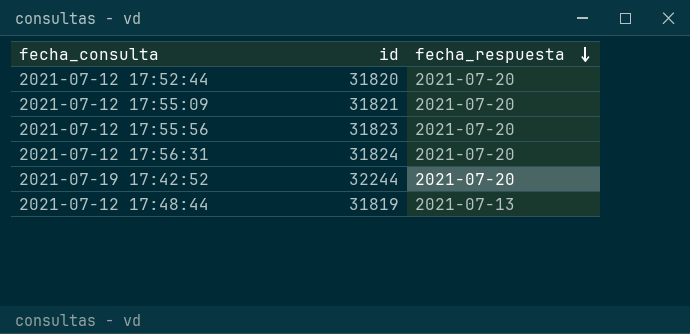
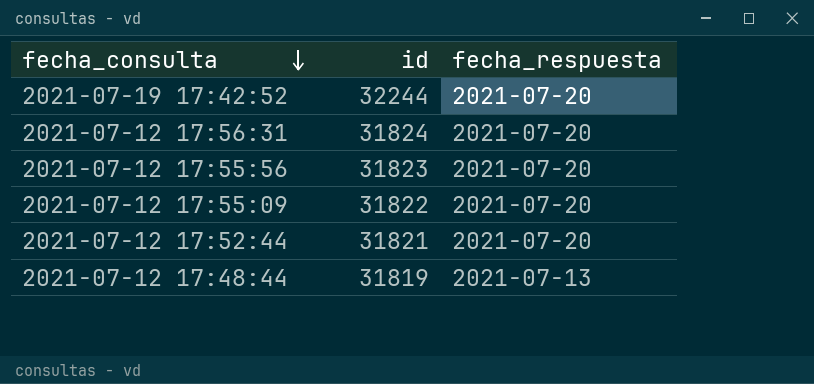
row order: fecha_respuesta descending -> fecha_consulta descending
2021-07-12 17:55:09 | id: 31821 -> 31822
2021-07-12 17:52:44 | id: 31820 -> 31821

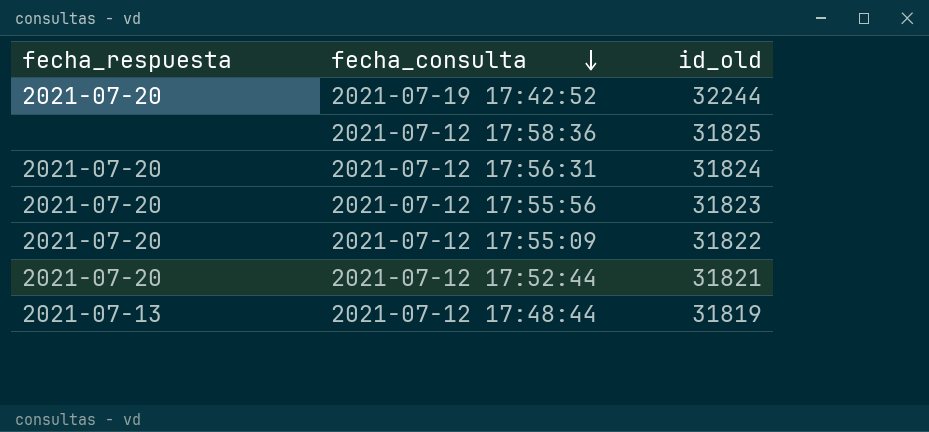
column fecha_respuesta | position: 3 -> 1
column name: id -> id_old
row 2021-07-12 17:58:36: none -> none | 31825

